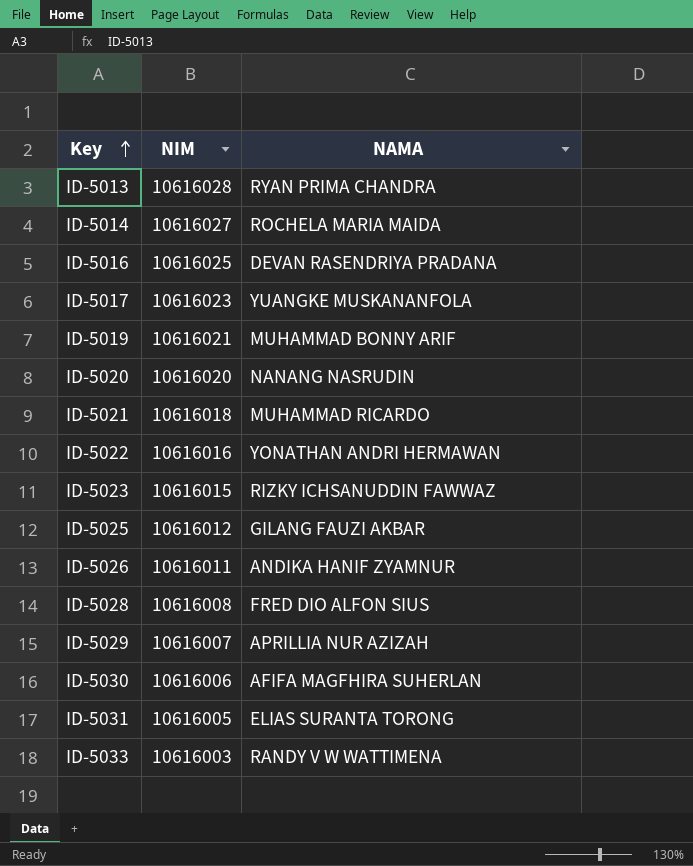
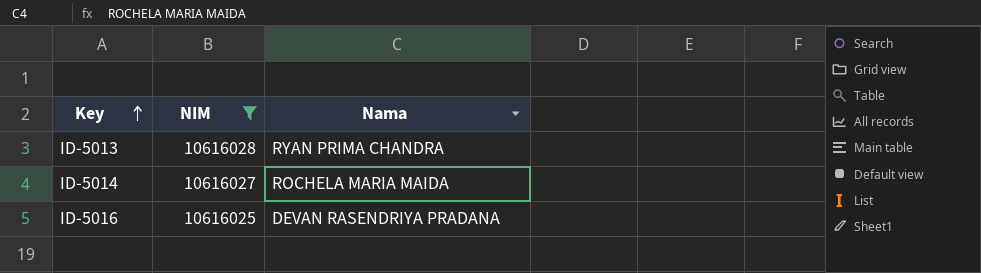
filter: none -> NIM >= 10616025
column name: NAMA -> Nama

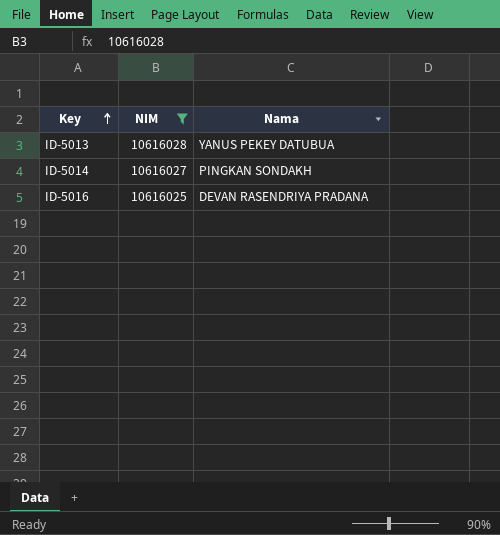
ID-5013 | Nama: RYAN PRIMA CHANDRA -> YANUS PEKEY DATUBUA
ID-5014 | Nama: ROCHELA MARIA MAIDA -> PINGKAN SONDAKH

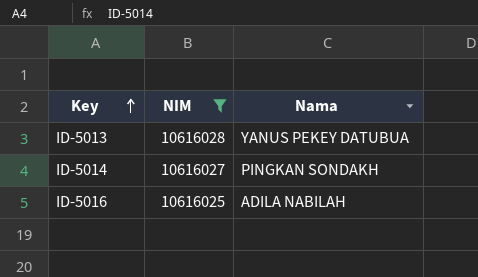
ID-5016 | Nama: DEVAN RASENDRIYA PRADANA -> ADILA NABILAH

